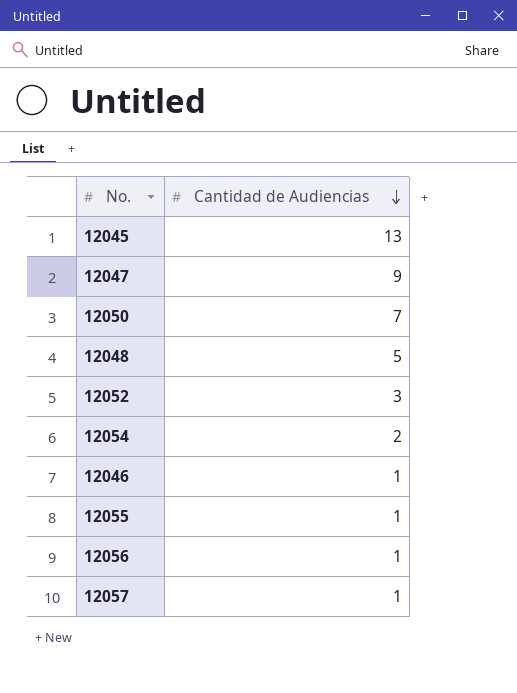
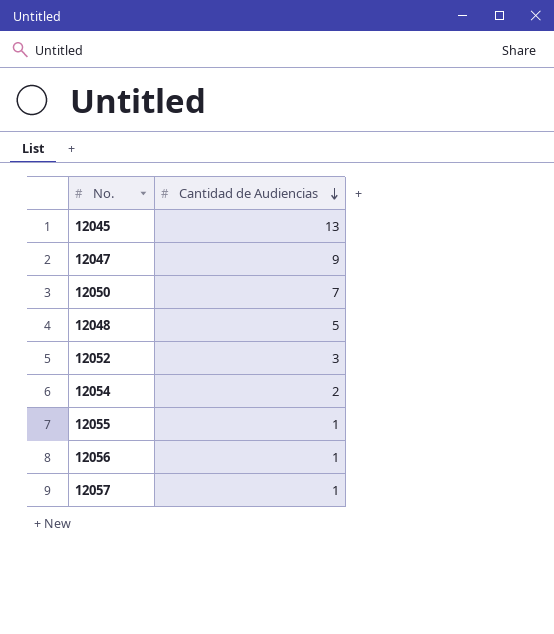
row 12046: 1 -> none

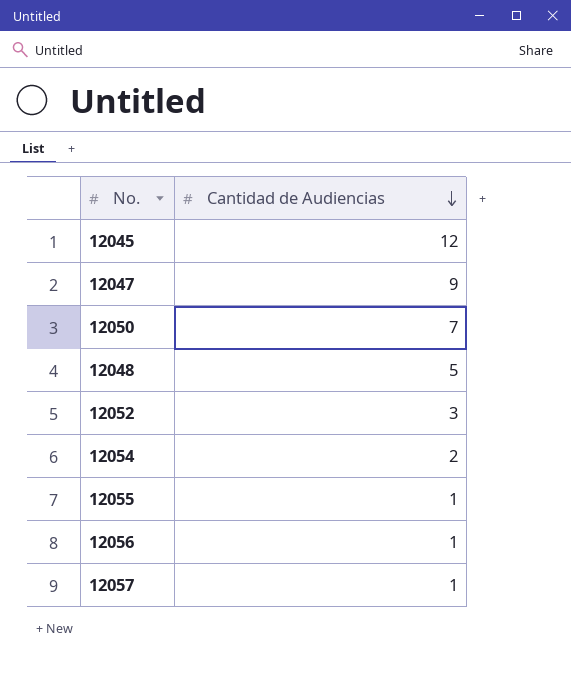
12045 | Cantidad de Audiencias: 13 -> 12

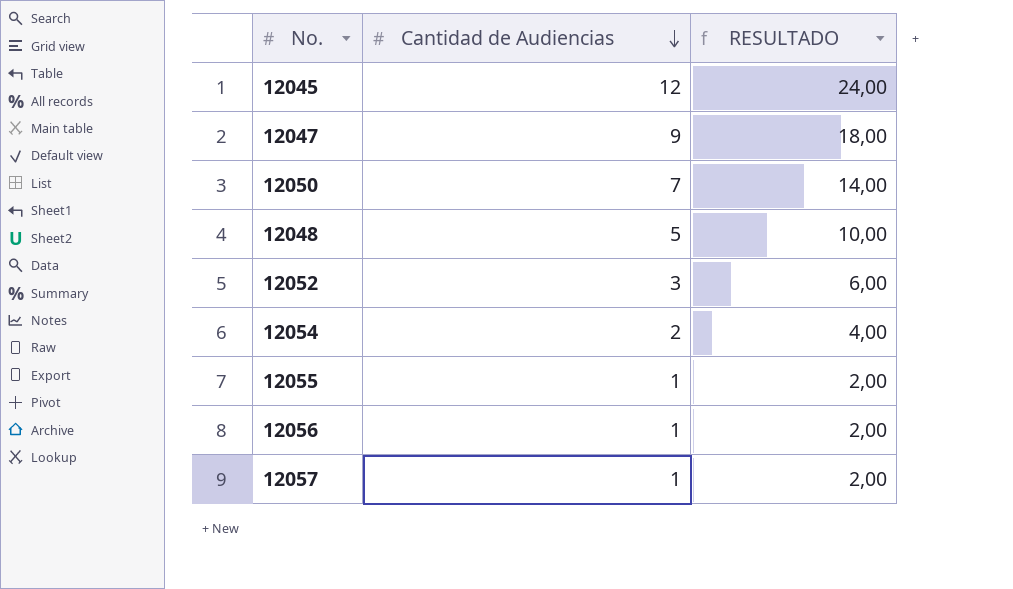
column RESULTADO | formula: none -> [Cantidad de Audiencias] * 2

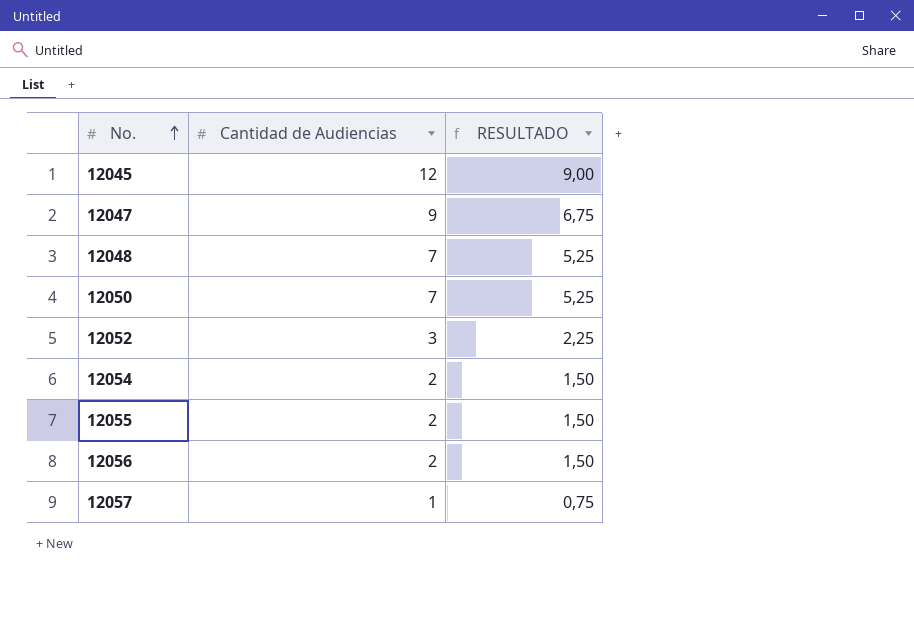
row order: Cantidad de Audiencias descending -> No. ascending
column RESULTADO | formula: [Cantidad de Audiencias] * 2 -> [Cantidad de Audiencias] * 0,75
12048 | Cantidad de Audiencias: 5 -> 7
12055 | Cantidad de Audiencias: 1 -> 2
12056 | Cantidad de Audiencias: 1 -> 2

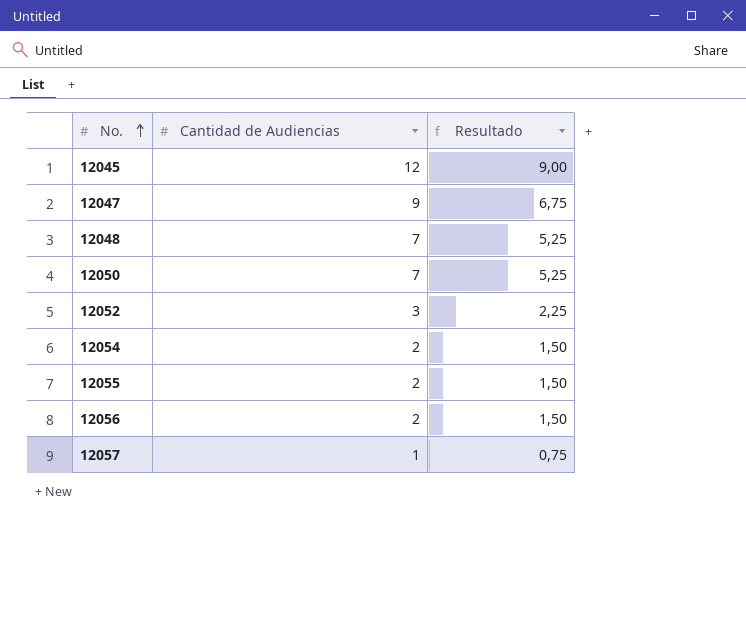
column name: RESULTADO -> Resultado

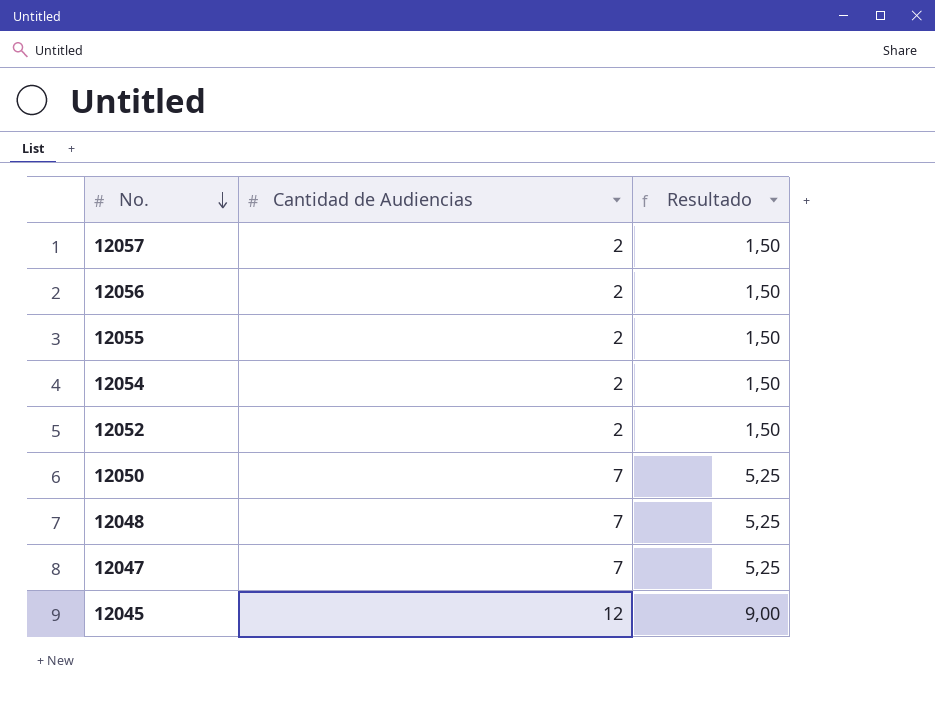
row order: No. ascending -> No. descending
12057 | Cantidad de Audiencias: 1 -> 2
12057 | Resultado: 0,75 -> 1,50
12052 | Cantidad de Audiencias: 3 -> 2
12052 | Resultado: 2,25 -> 1,50
12047 | Cantidad de Audiencias: 9 -> 7
12047 | Resultado: 6,75 -> 5,25

